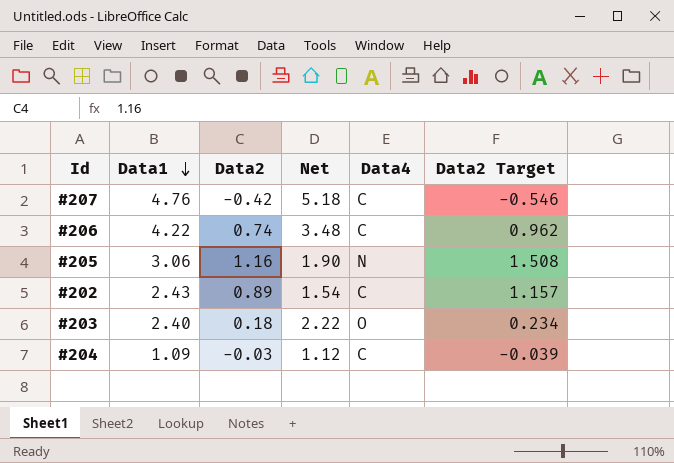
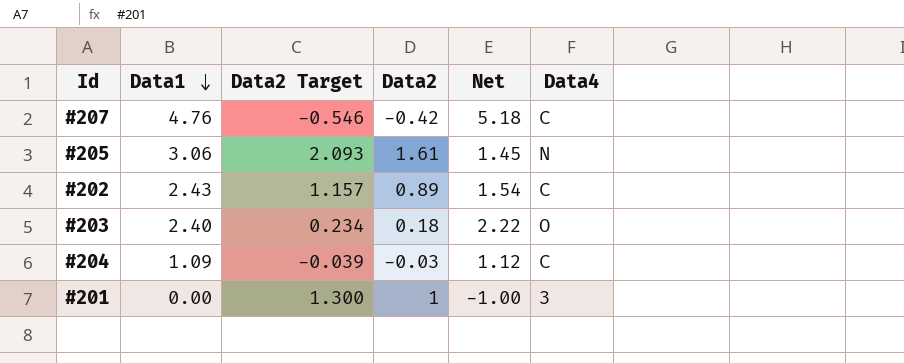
column Data2 Target | position: 6 -> 3
row #206: 4.22 | 0.74 | 3.48 | C | 0.962 -> none
#205 | Data2 Target: 1.508 -> 2.093
#205 | Data2: 1.16 -> 1.61
#205 | Net: 1.90 -> 1.45
row #201: none -> 0.00 | 1.300 | 1 | -1.00 | 3

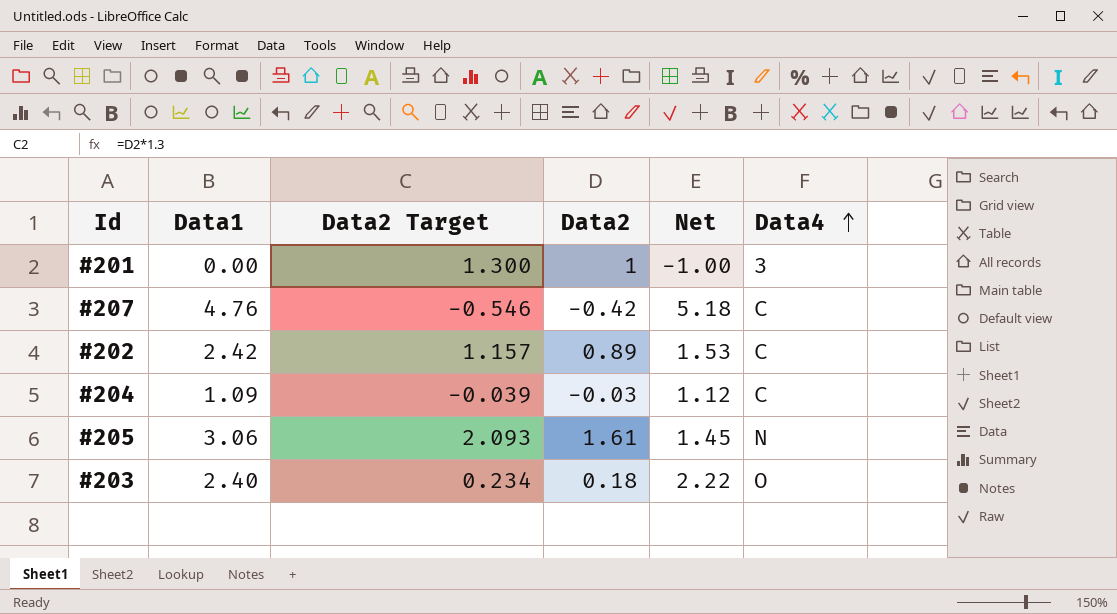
row order: Data1 descending -> Data4 ascending
#202 | Data1: 2.43 -> 2.42
#202 | Net: 1.54 -> 1.53

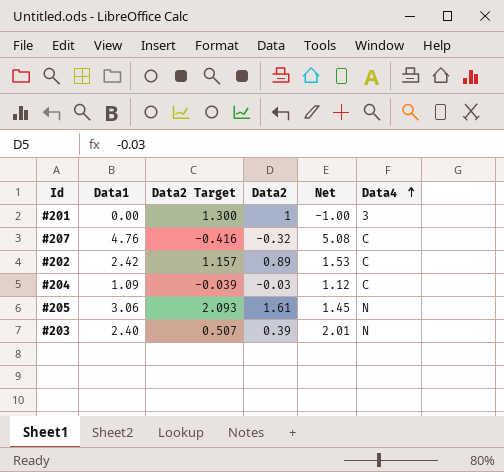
#207 | Data2 Target: -0.546 -> -0.416
#207 | Data2: -0.42 -> -0.32
#207 | Net: 5.18 -> 5.08
#203 | Data2 Target: 0.234 -> 0.507
#203 | Data2: 0.18 -> 0.39
#203 | Net: 2.22 -> 2.01
#203 | Data4: O -> N

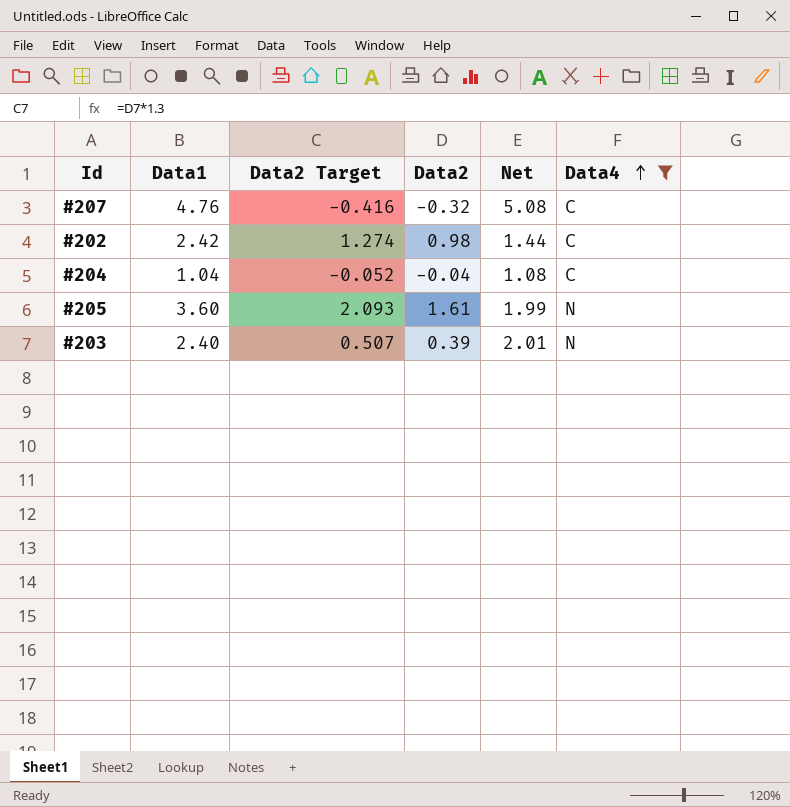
filter: none -> Data4 != 3
#202 | Data2 Target: 1.157 -> 1.274
#202 | Data2: 0.89 -> 0.98
#202 | Net: 1.53 -> 1.44
#204 | Data1: 1.09 -> 1.04
#204 | Data2 Target: -0.039 -> -0.052
#204 | Data2: -0.03 -> -0.04
#204 | Net: 1.12 -> 1.08
#205 | Data1: 3.06 -> 3.60
#205 | Net: 1.45 -> 1.99

